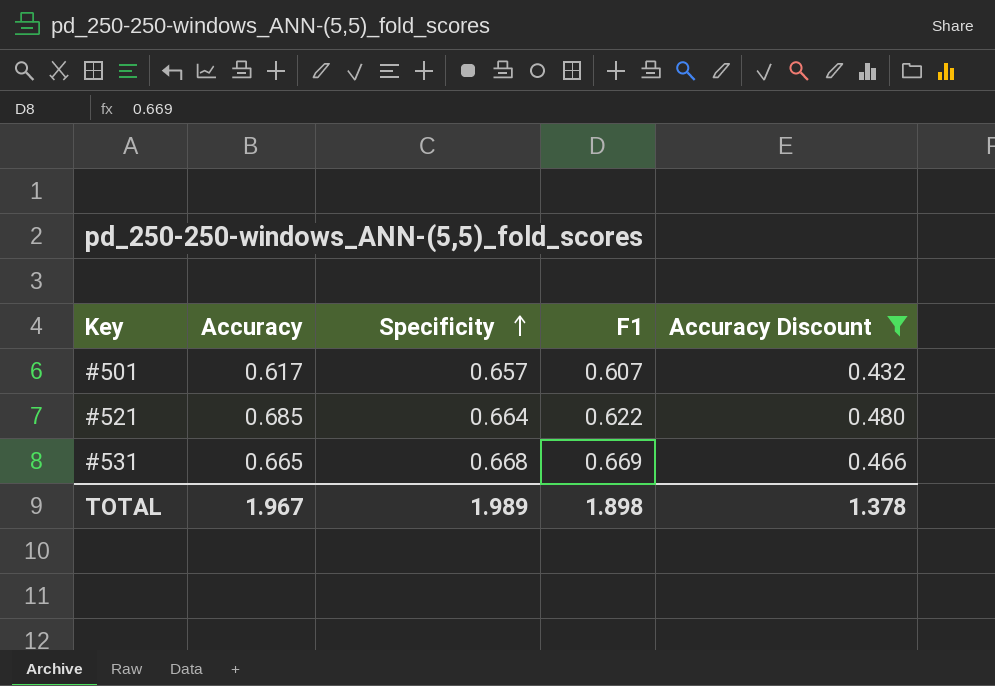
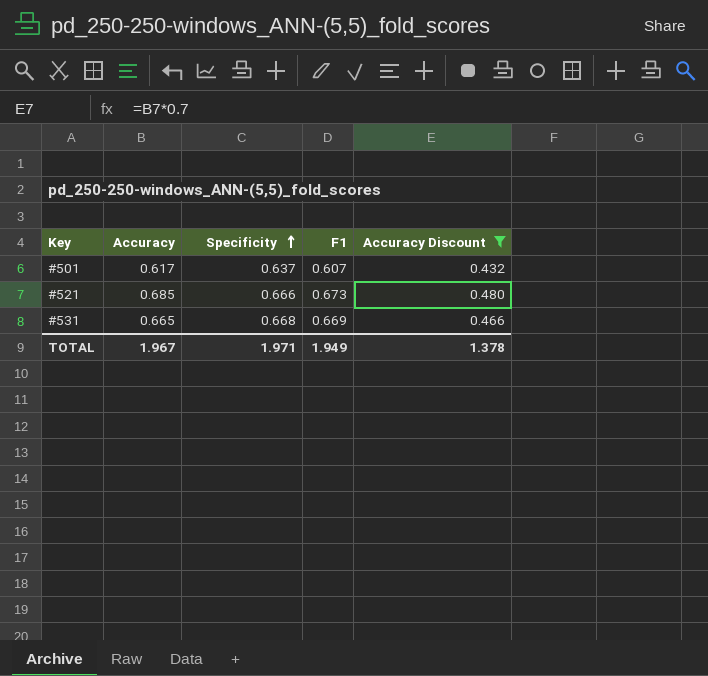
#501 | Specificity: 0.657 -> 0.637
#521 | Specificity: 0.664 -> 0.666
#521 | F1: 0.622 -> 0.673
TOTAL | Specificity: 1.989 -> 1.971
TOTAL | F1: 1.898 -> 1.949

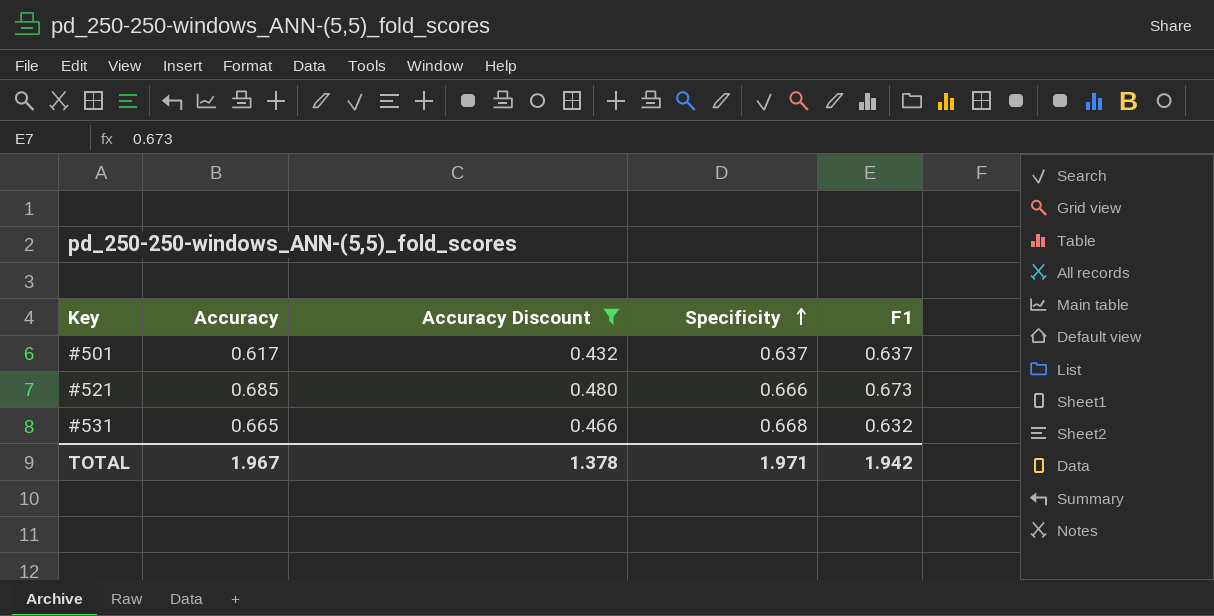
column Accuracy Discount | position: 5 -> 3
#501 | F1: 0.607 -> 0.637
#531 | F1: 0.669 -> 0.632
TOTAL | F1: 1.949 -> 1.942

